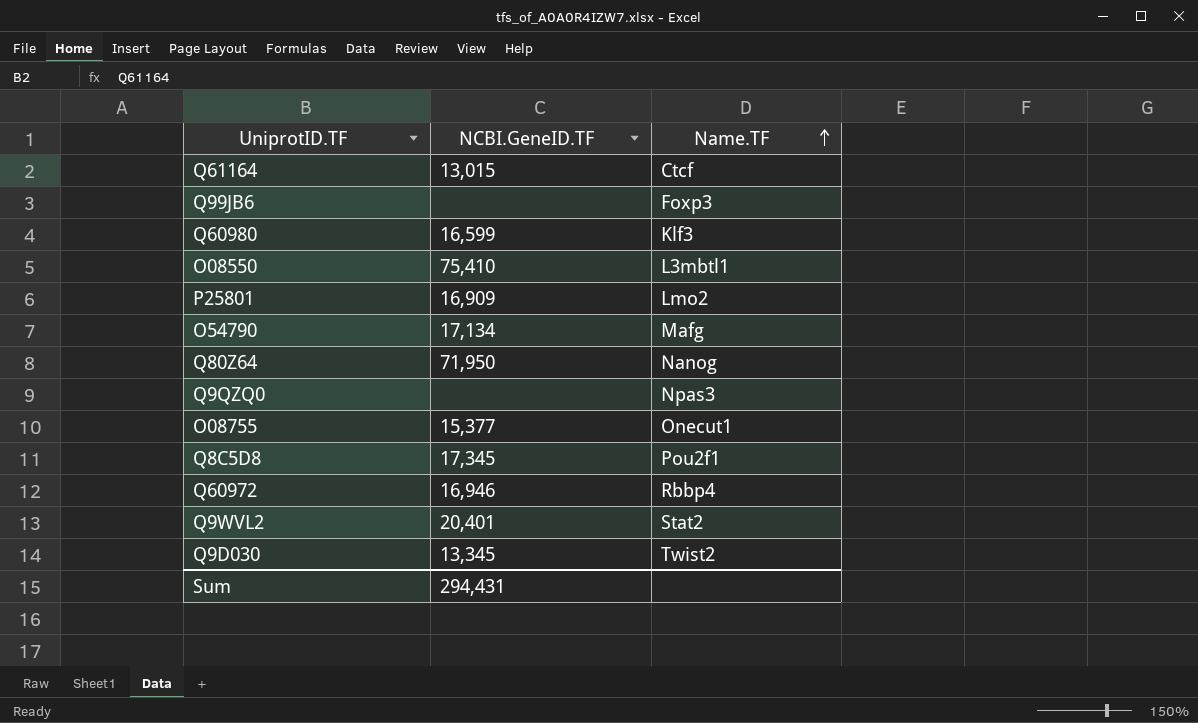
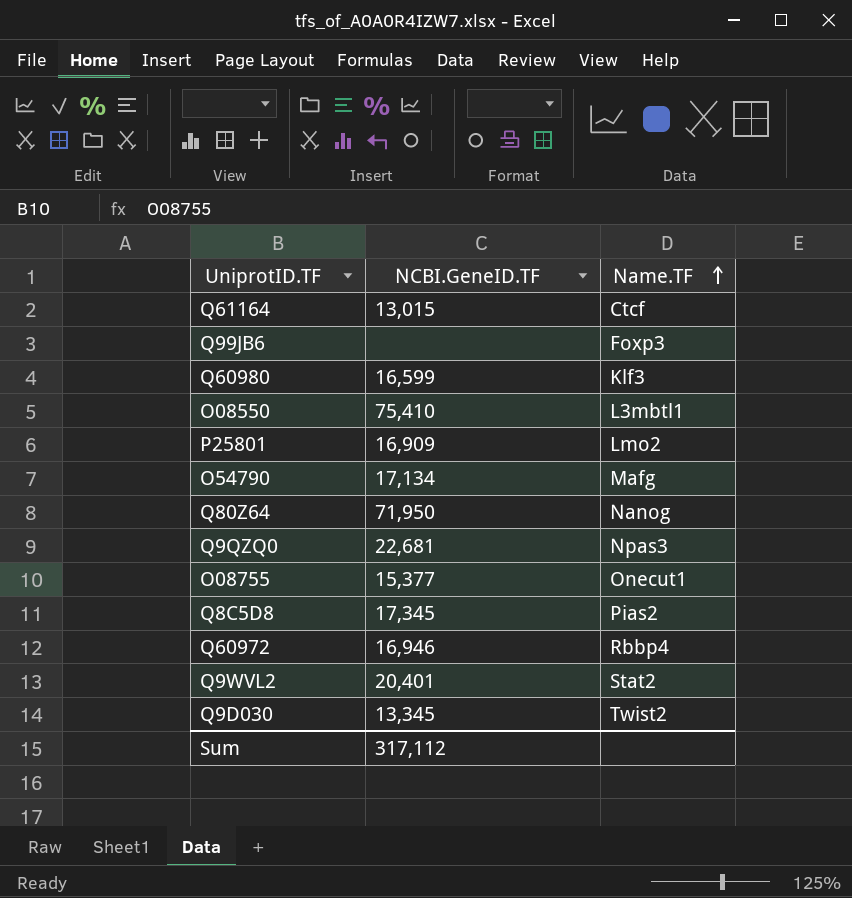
Q9QZQ0 | NCBI.GeneID.TF: none -> 22,681
Q8C5D8 | Name.TF: Pou2f1 -> Pias2
Sum | NCBI.GeneID.TF: 294,431 -> 317,112

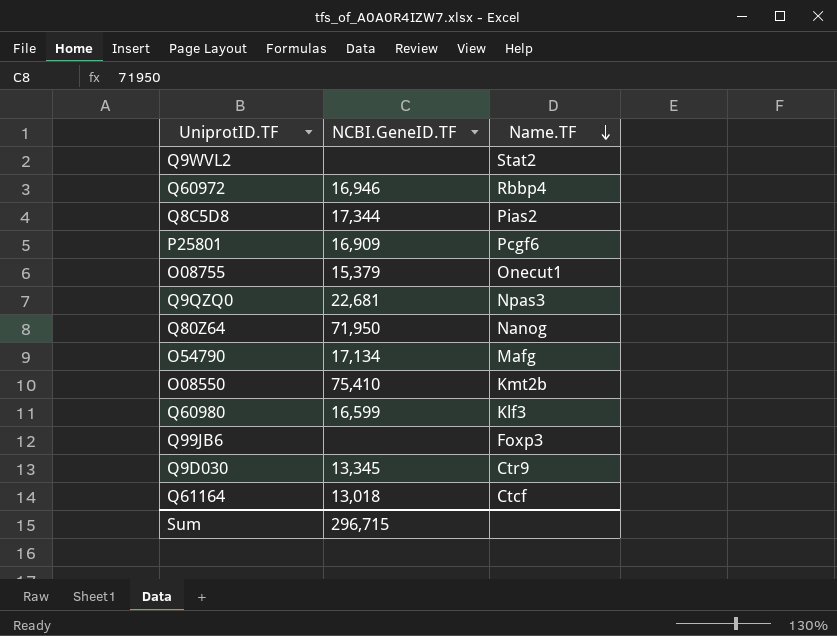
row order: Name.TF ascending -> Name.TF descending
Q9WVL2 | NCBI.GeneID.TF: 20,401 -> none
Q8C5D8 | NCBI.GeneID.TF: 17,345 -> 17,344
P25801 | Name.TF: Lmo2 -> Pcgf6
O08755 | NCBI.GeneID.TF: 15,377 -> 15,379
O08550 | Name.TF: L3mbtl1 -> Kmt2b
Q9D030 | Name.TF: Twist2 -> Ctr9
Q61164 | NCBI.GeneID.TF: 13,015 -> 13,018
Sum | NCBI.GeneID.TF: 317,112 -> 296,715

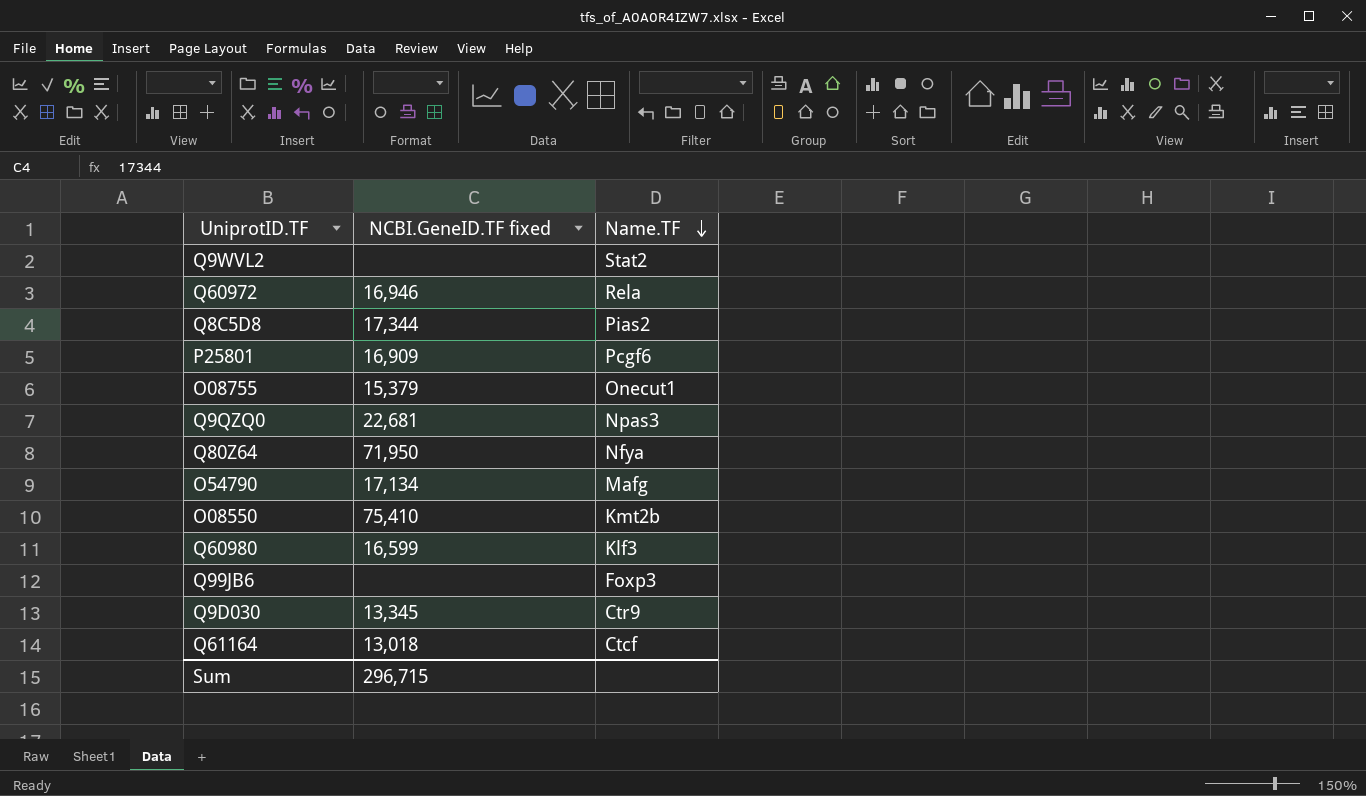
column name: NCBI.GeneID.TF -> NCBI.GeneID.TF fixed
Q60972 | Name.TF: Rbbp4 -> Rela
Q80Z64 | Name.TF: Nanog -> Nfya

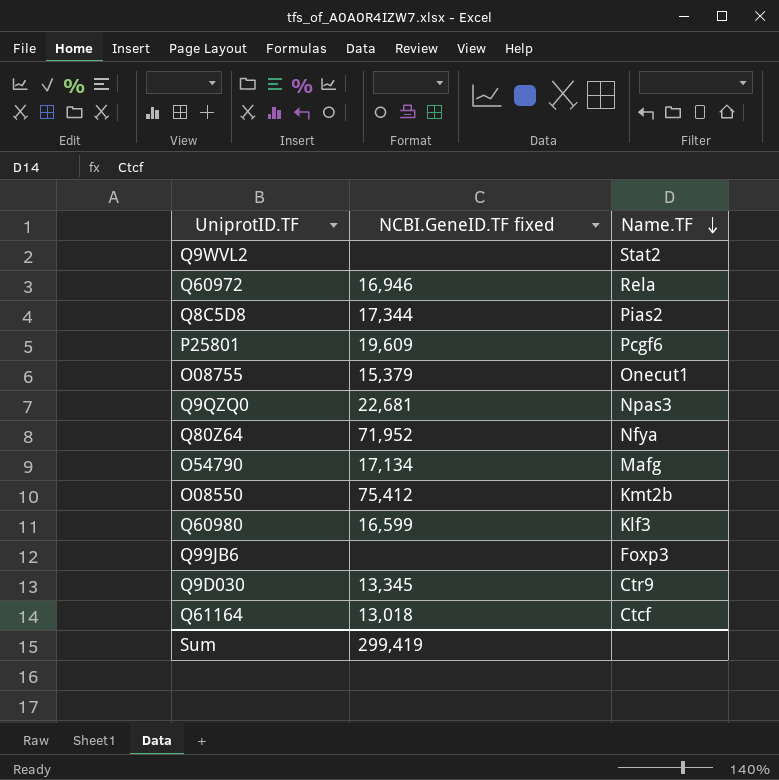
P25801 | NCBI.GeneID.TF fixed: 16,909 -> 19,609
Q80Z64 | NCBI.GeneID.TF fixed: 71,950 -> 71,952
O08550 | NCBI.GeneID.TF fixed: 75,410 -> 75,412
Sum | NCBI.GeneID.TF fixed: 296,715 -> 299,419

